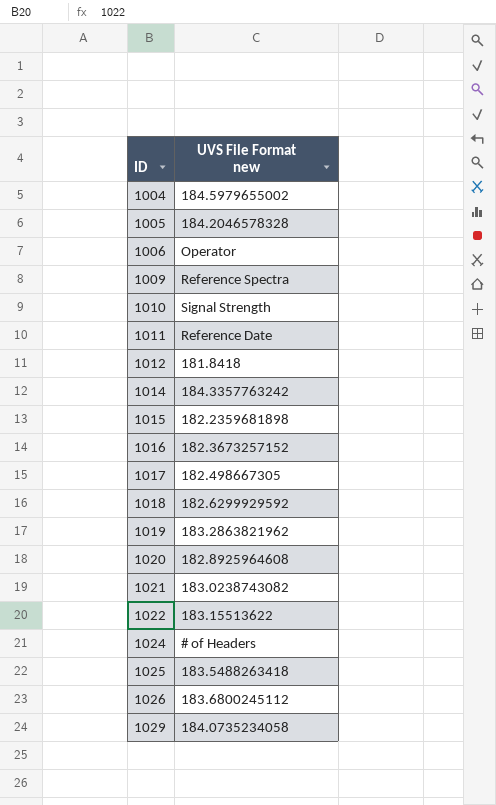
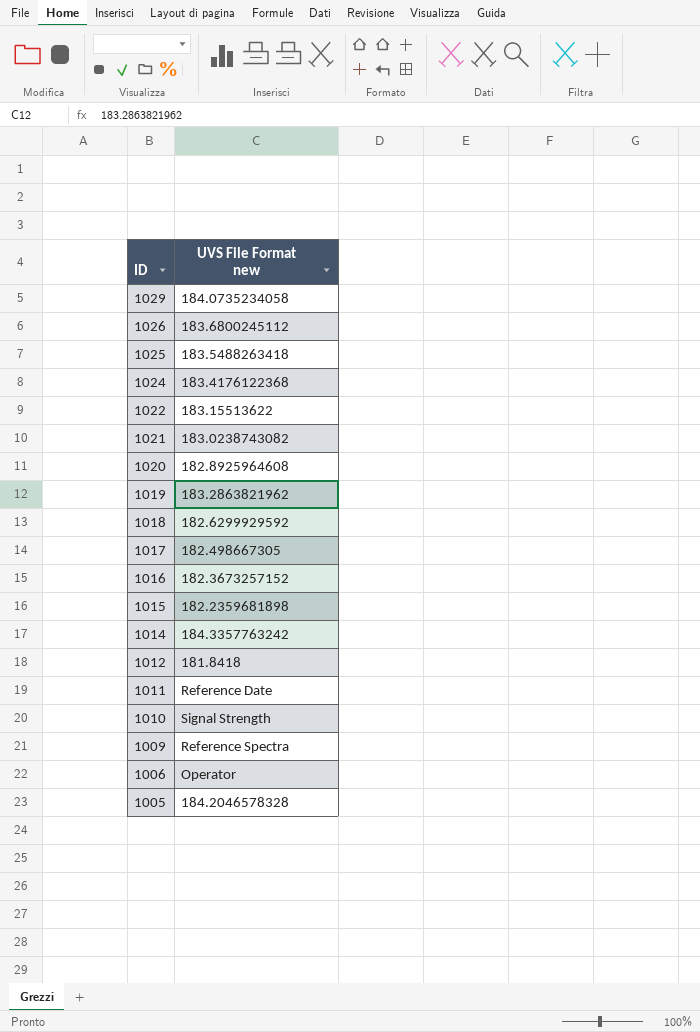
row order: ID ascending -> ID descending
row 1004: 184.5979655002 -> none
1024 | UVS File Format new: # of Headers -> 183.4176122368

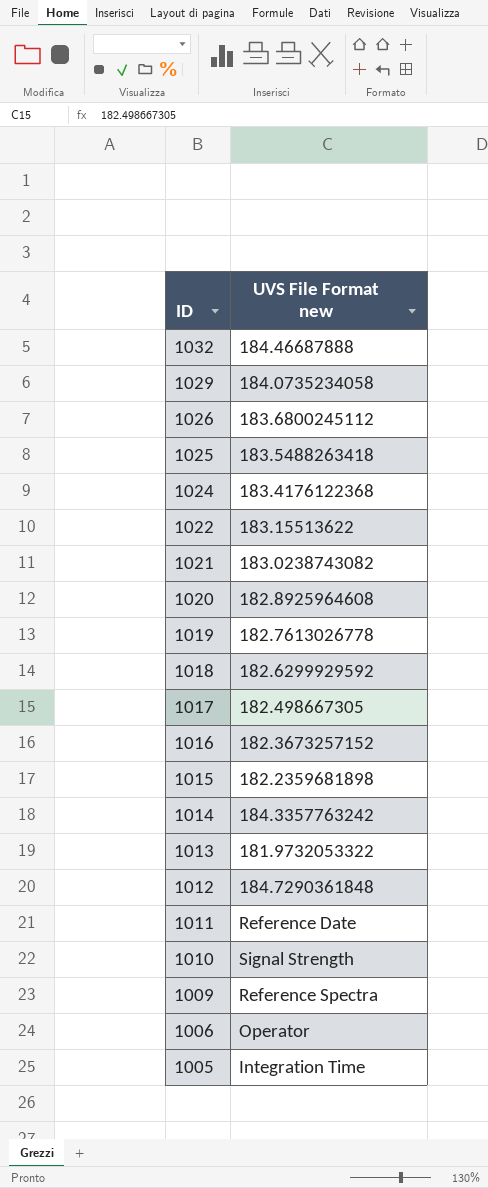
row 1032: none -> 184.46687888
1019 | UVS File Format new: 183.2863821962 -> 182.7613026778
row 1013: none -> 181.9732053322
1012 | UVS File Format new: 181.8418 -> 184.7290361848
1005 | UVS File Format new: 184.2046578328 -> Integration Time

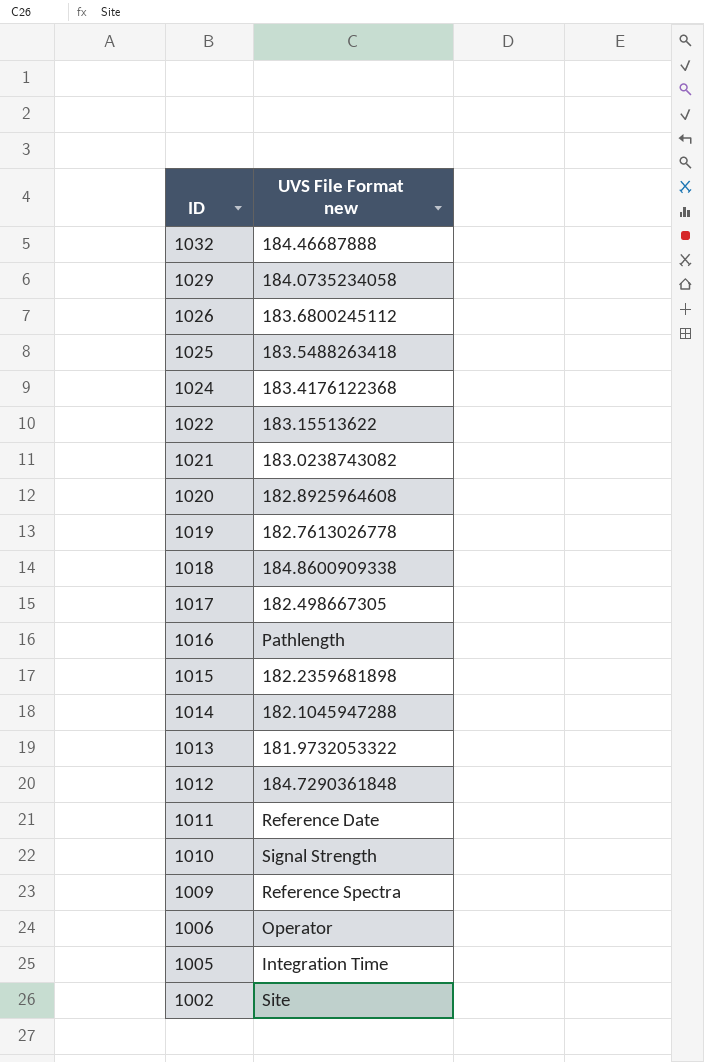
1018 | UVS File Format new: 182.6299929592 -> 184.8600909338
1016 | UVS File Format new: 182.3673257152 -> Pathlength
1014 | UVS File Format new: 184.3357763242 -> 182.1045947288
row 1002: none -> Site

